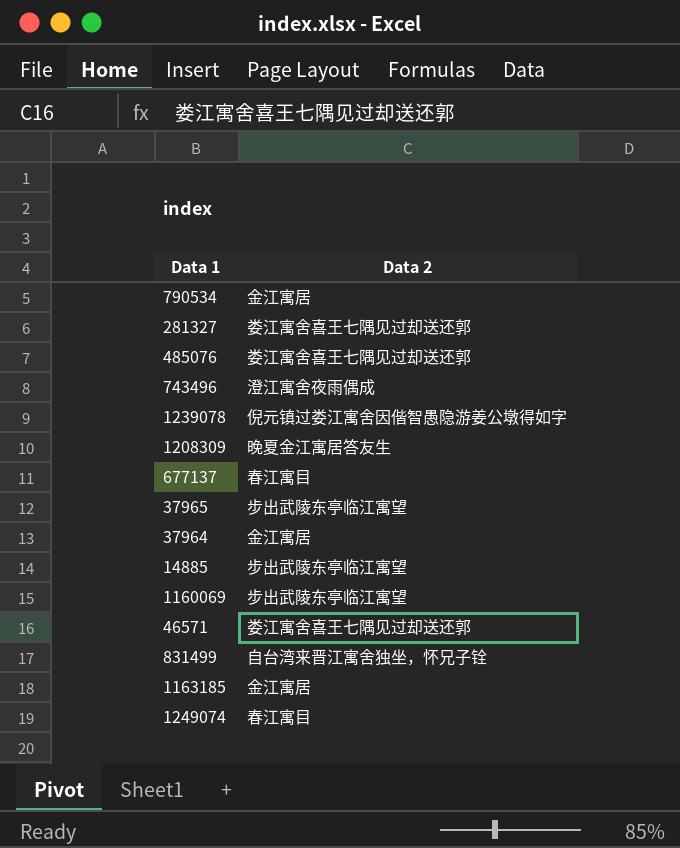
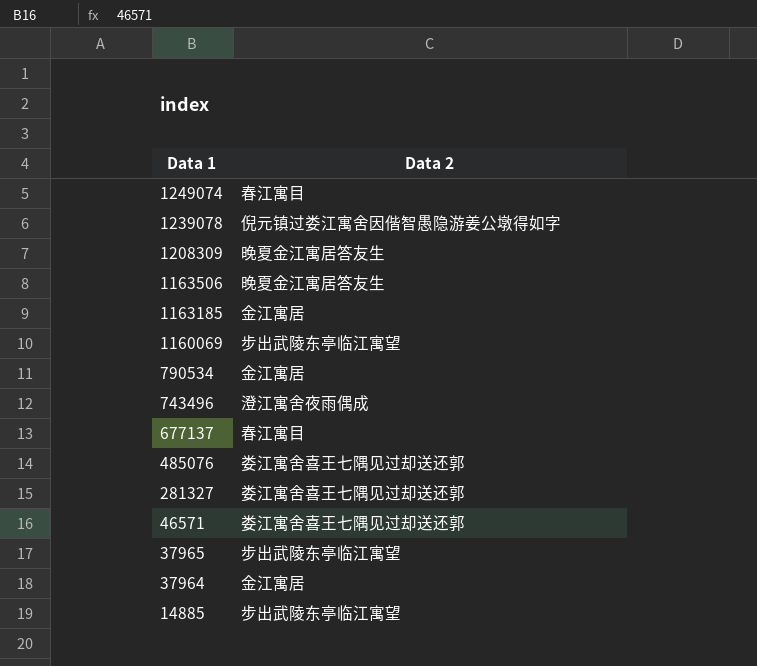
row order: none -> Data 1 descending
row 831499: 自台湾来晋江寓舍独坐，怀兄子铨 -> none
row 1163506: none -> 晚夏金江寓居答友生

